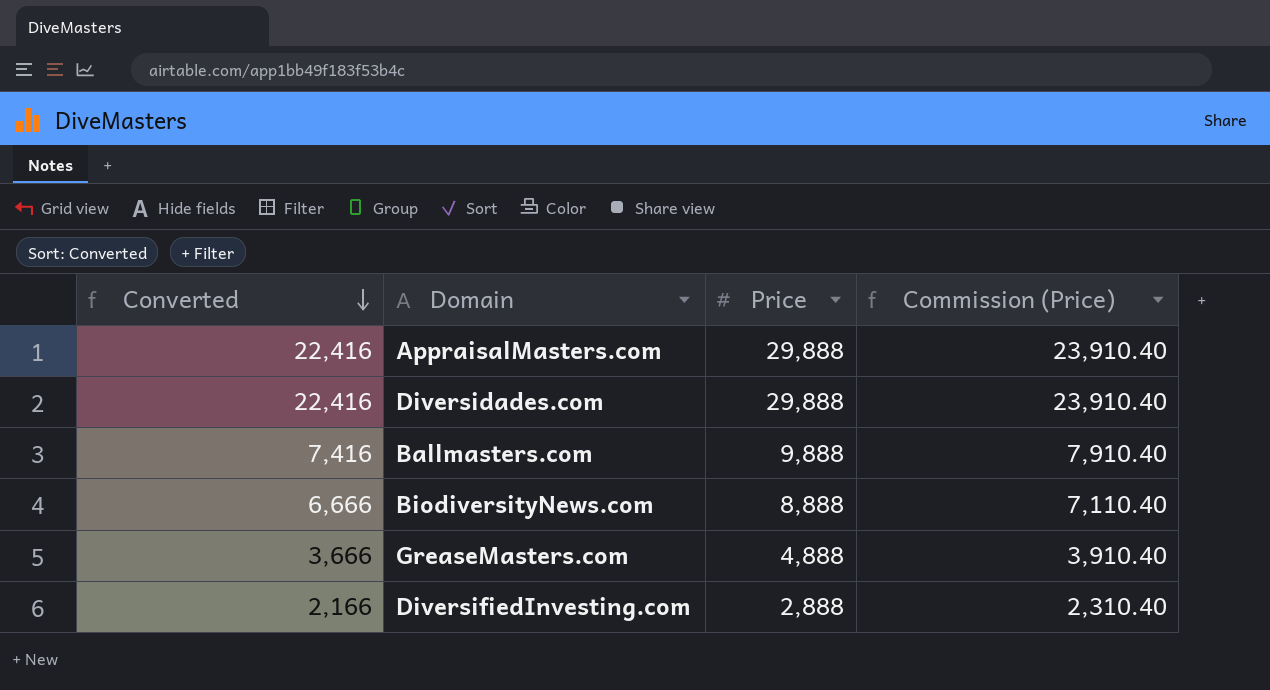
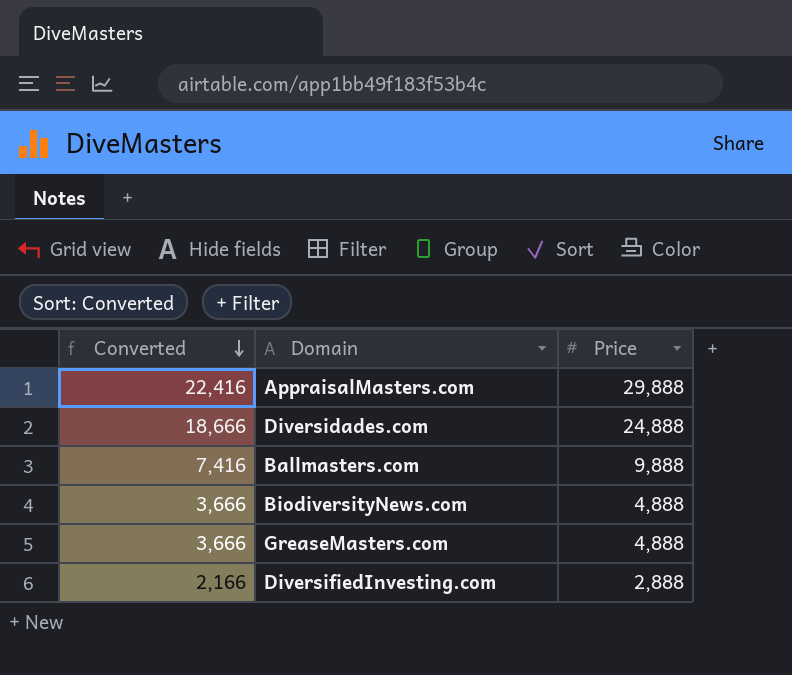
column Commission (Price) | formula: [Price] * 0.8 -> none
Diversidades.com | Converted: 22,416 -> 18,666
Diversidades.com | Price: 29,888 -> 24,888
BiodiversityNews.com | Converted: 6,666 -> 3,666
BiodiversityNews.com | Price: 8,888 -> 4,888

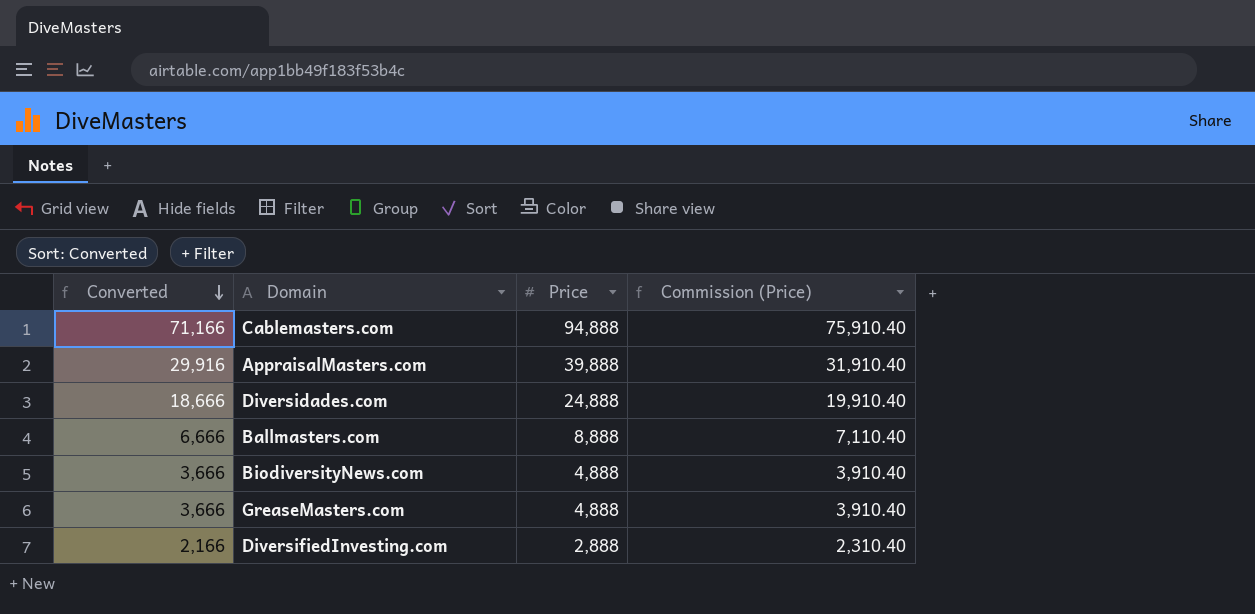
column Commission (Price) | formula: none -> [Price] * 0.8
row Cablemasters.com: none -> 71,166 | 94,888 | 75,910.40
AppraisalMasters.com | Converted: 22,416 -> 29,916
AppraisalMasters.com | Price: 29,888 -> 39,888
Ballmasters.com | Converted: 7,416 -> 6,666
Ballmasters.com | Price: 9,888 -> 8,888

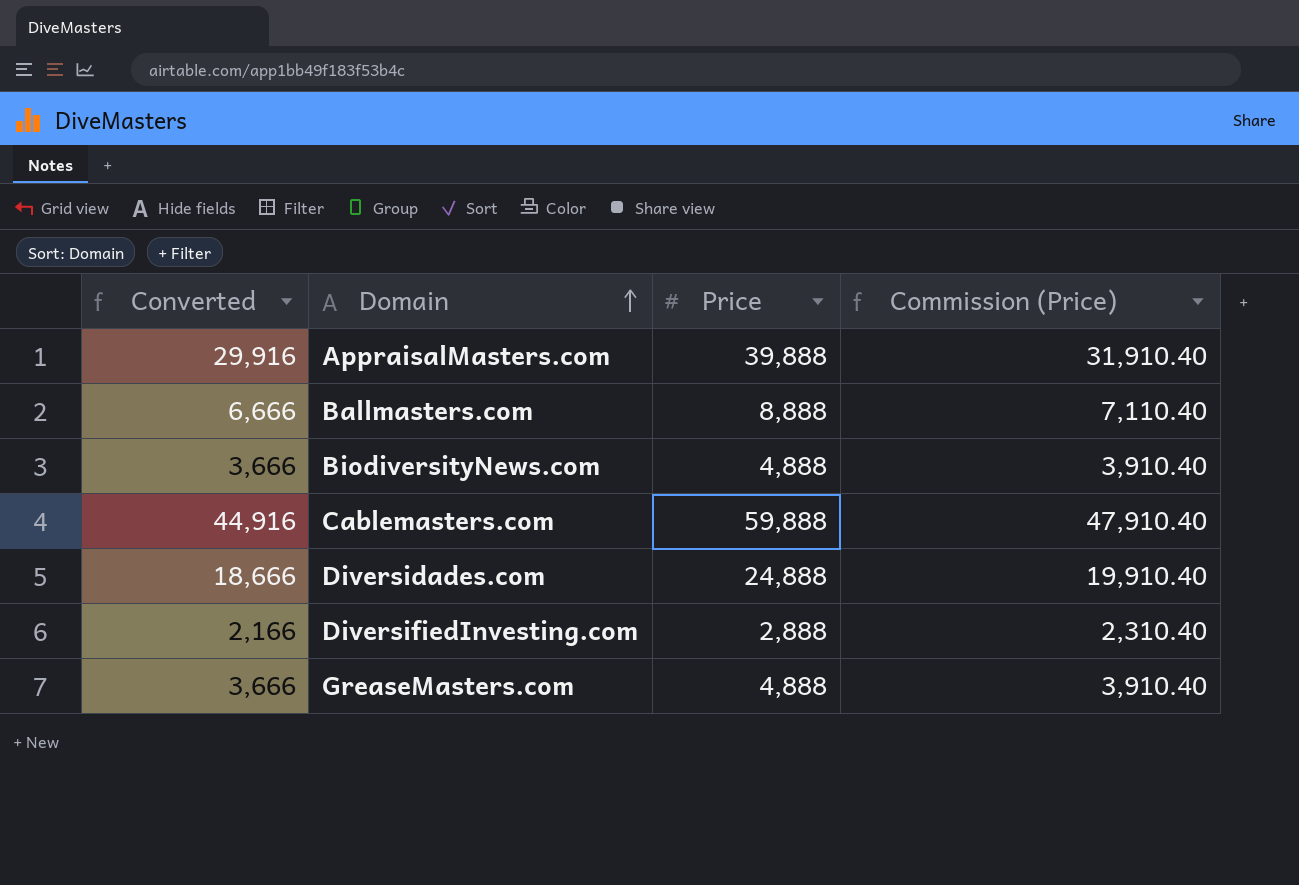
row order: Converted descending -> Domain ascending
Cablemasters.com | Converted: 71,166 -> 44,916
Cablemasters.com | Price: 94,888 -> 59,888
Cablemasters.com | Commission (Price): 75,910.40 -> 47,910.40

